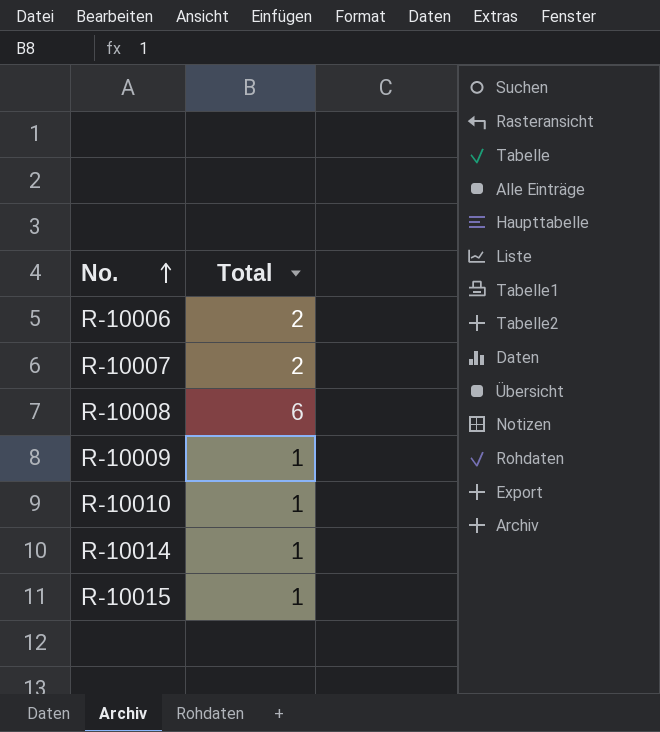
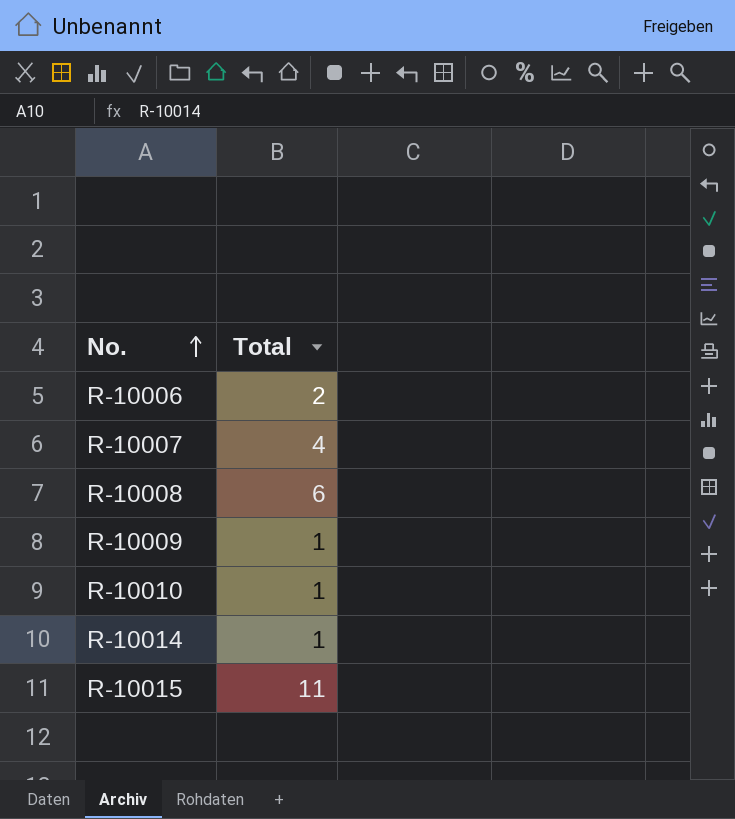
R-10007 | Total: 2 -> 4
R-10015 | Total: 1 -> 11

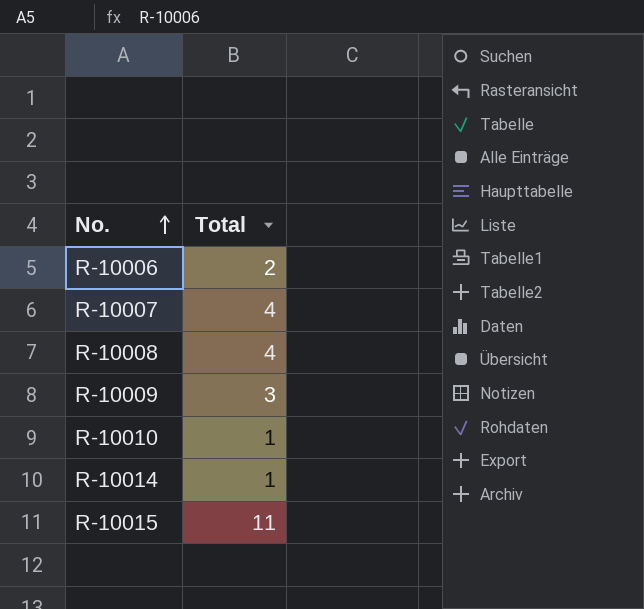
R-10008 | Total: 6 -> 4
R-10009 | Total: 1 -> 3

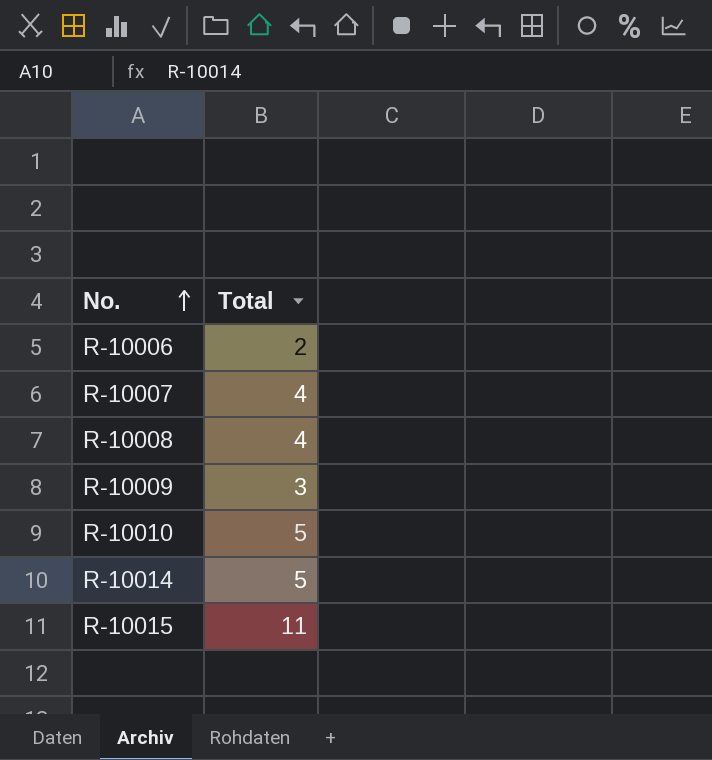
R-10010 | Total: 1 -> 5
R-10014 | Total: 1 -> 5

